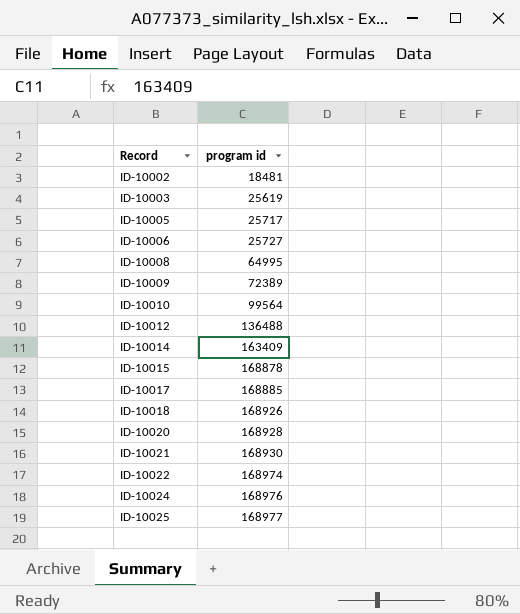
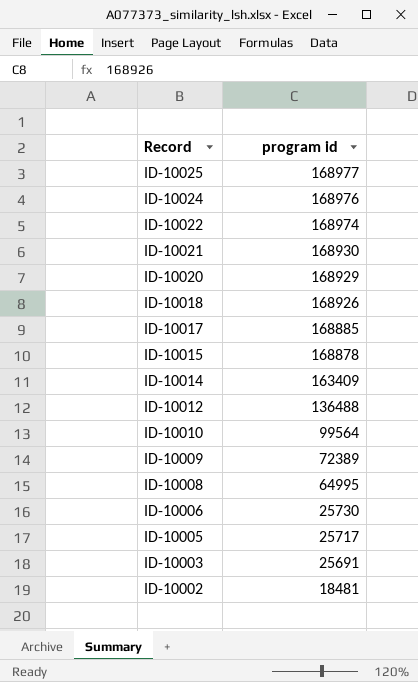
row order: Record ascending -> Record descending
ID-10020 | program id: 168928 -> 168929
ID-10006 | program id: 25727 -> 25730
ID-10003 | program id: 25619 -> 25691

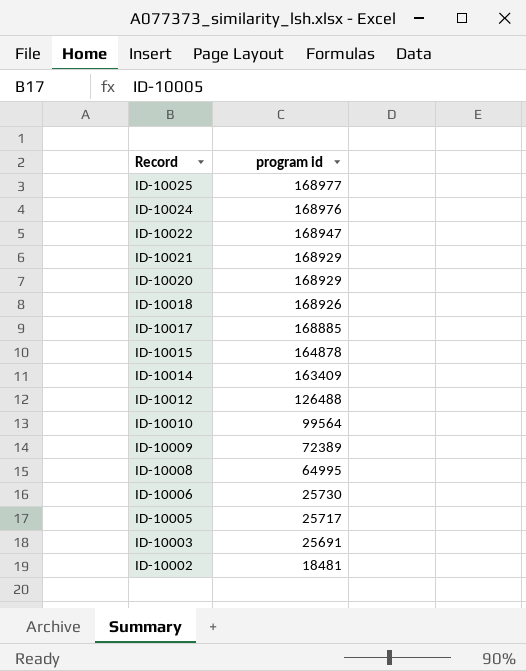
ID-10022 | program id: 168974 -> 168947
ID-10021 | program id: 168930 -> 168929
ID-10015 | program id: 168878 -> 164878
ID-10012 | program id: 136488 -> 126488

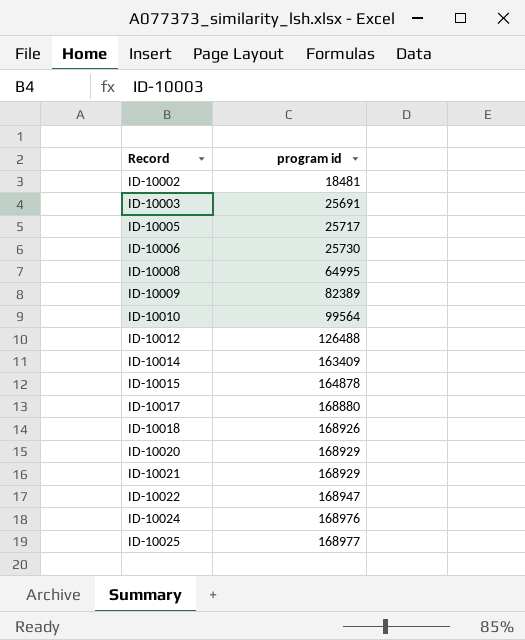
row order: Record descending -> Record ascending
ID-10009 | program id: 72389 -> 82389
ID-10017 | program id: 168885 -> 168880

